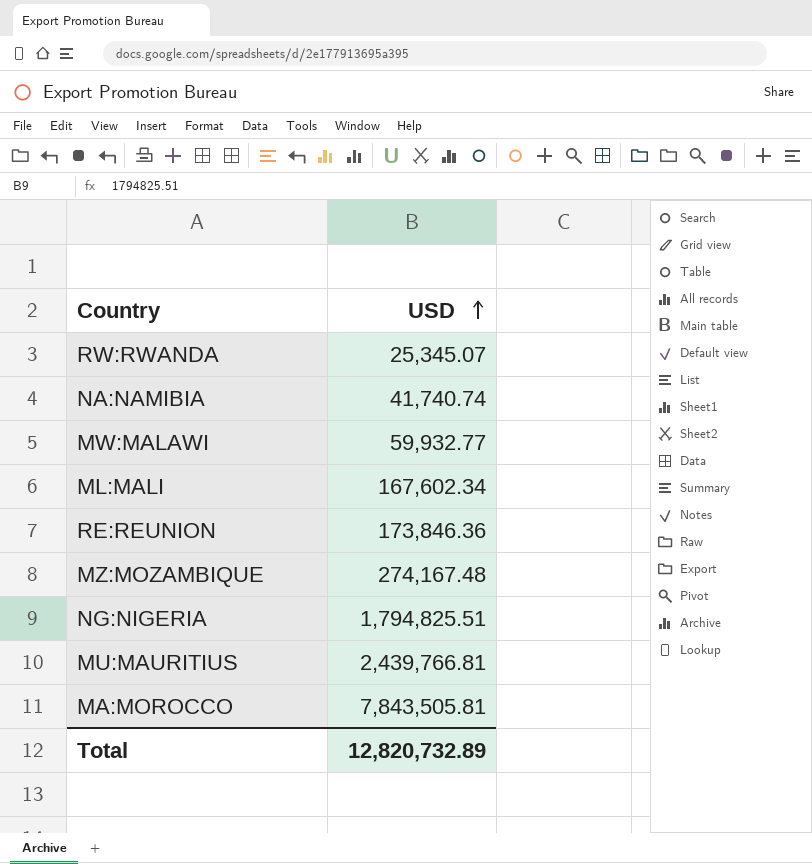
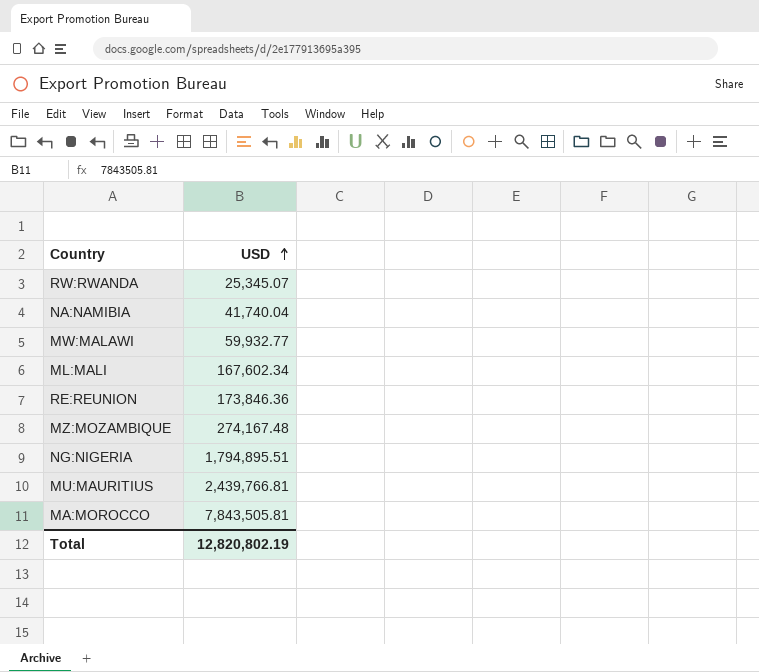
NA:NAMIBIA | USD: 41,740.74 -> 41,740.04
NG:NIGERIA | USD: 1,794,825.51 -> 1,794,895.51
Total | USD: 12,820,732.89 -> 12,820,802.19

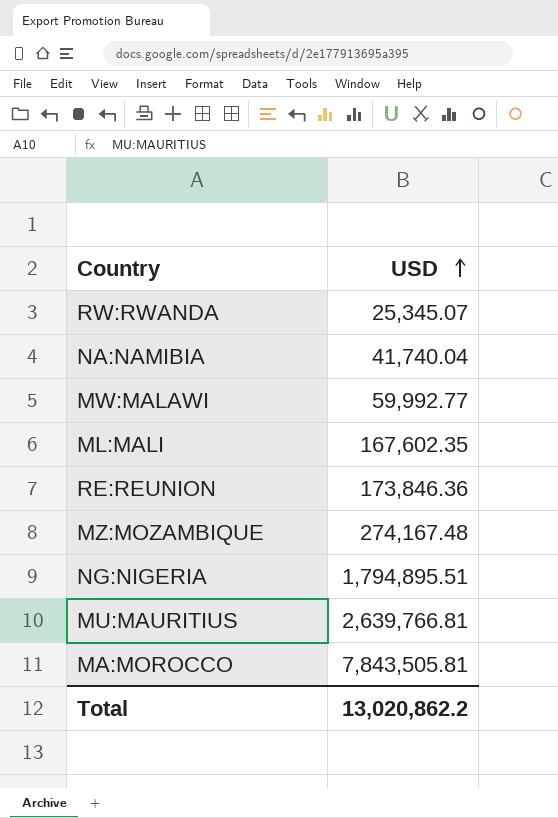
MW:MALAWI | USD: 59,932.77 -> 59,992.77
ML:MALI | USD: 167,602.34 -> 167,602.35
MU:MAURITIUS | USD: 2,439,766.81 -> 2,639,766.81
Total | USD: 12,820,802.19 -> 13,020,862.2

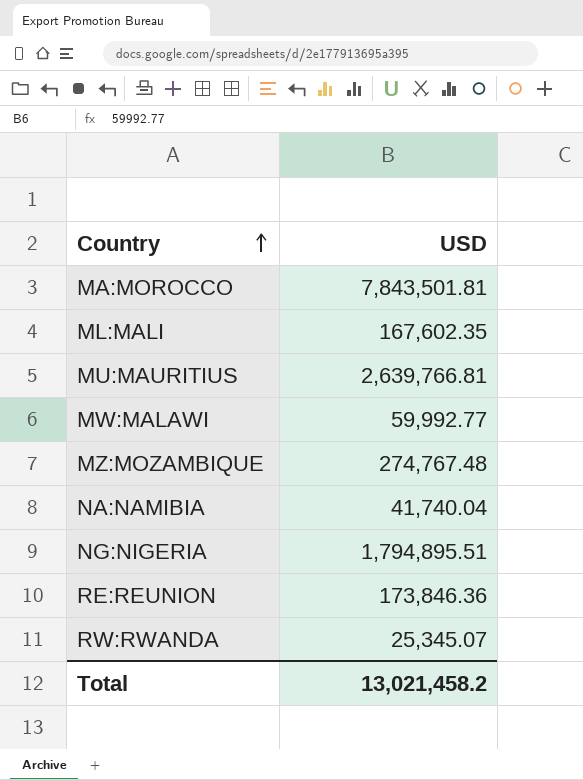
row order: USD ascending -> Country ascending
MA:MOROCCO | USD: 7,843,505.81 -> 7,843,501.81
MZ:MOZAMBIQUE | USD: 274,167.48 -> 274,767.48
Total | USD: 13,020,862.2 -> 13,021,458.2

